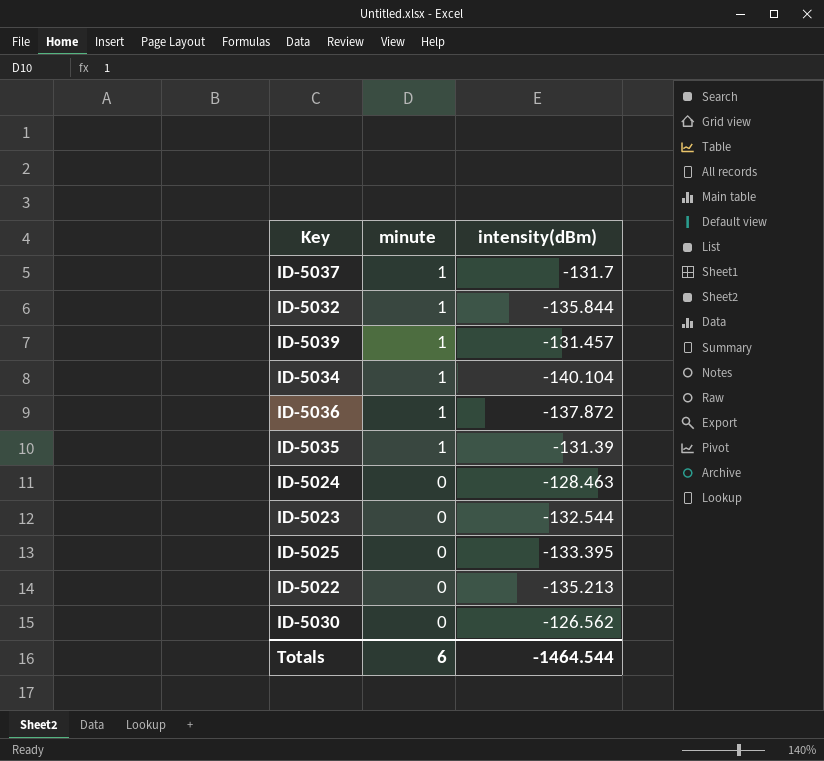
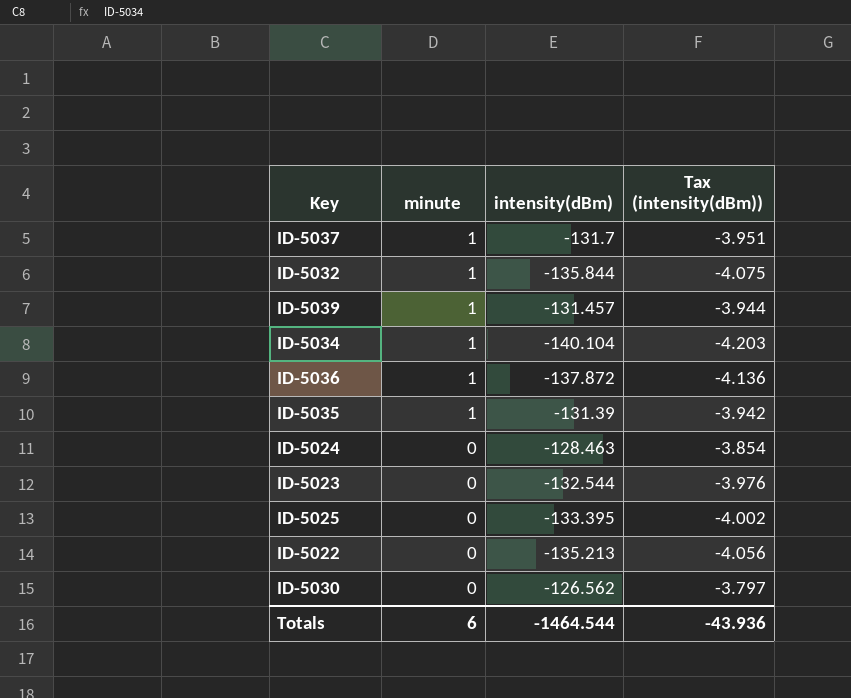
column Tax (intensity(dBm)) | formula: none -> [intensity(dBm)] * 0.03

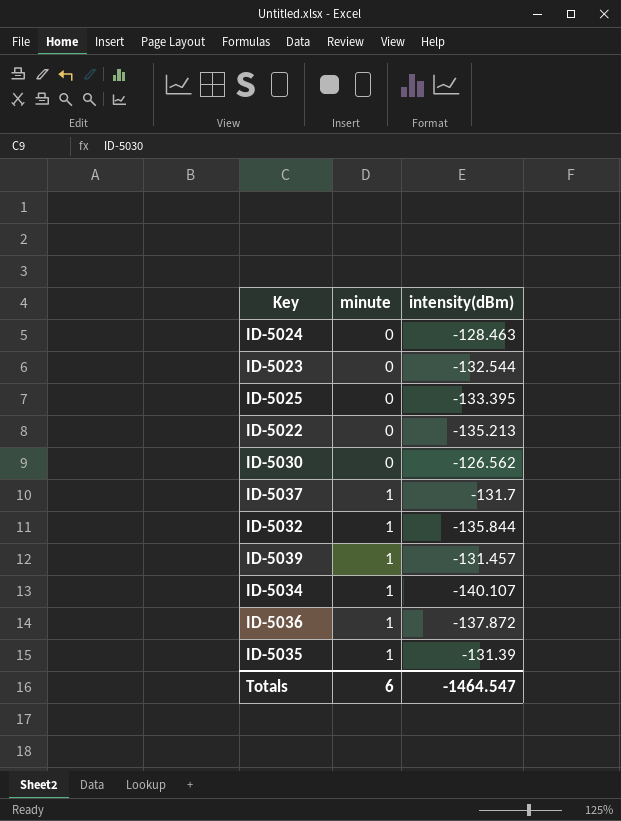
row order: minute descending -> minute ascending
column Tax (intensity(dBm)) | formula: [intensity(dBm)] * 0.03 -> none
ID-5034 | intensity(dBm): -140.104 -> -140.107
Totals | intensity(dBm): -1464.544 -> -1464.547

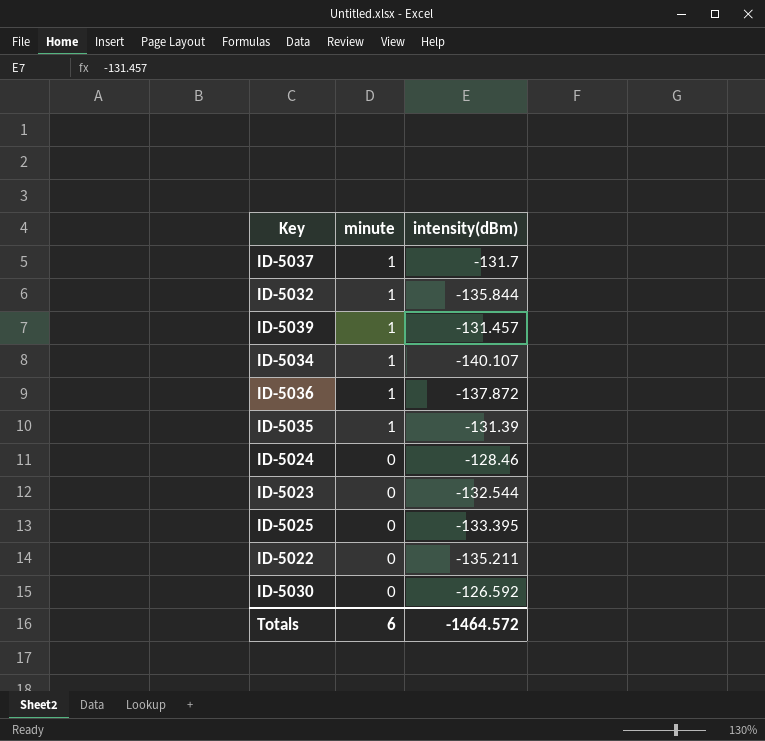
row order: minute ascending -> minute descending
ID-5024 | intensity(dBm): -128.463 -> -128.46
ID-5022 | intensity(dBm): -135.213 -> -135.211
ID-5030 | intensity(dBm): -126.562 -> -126.592
Totals | intensity(dBm): -1464.547 -> -1464.572

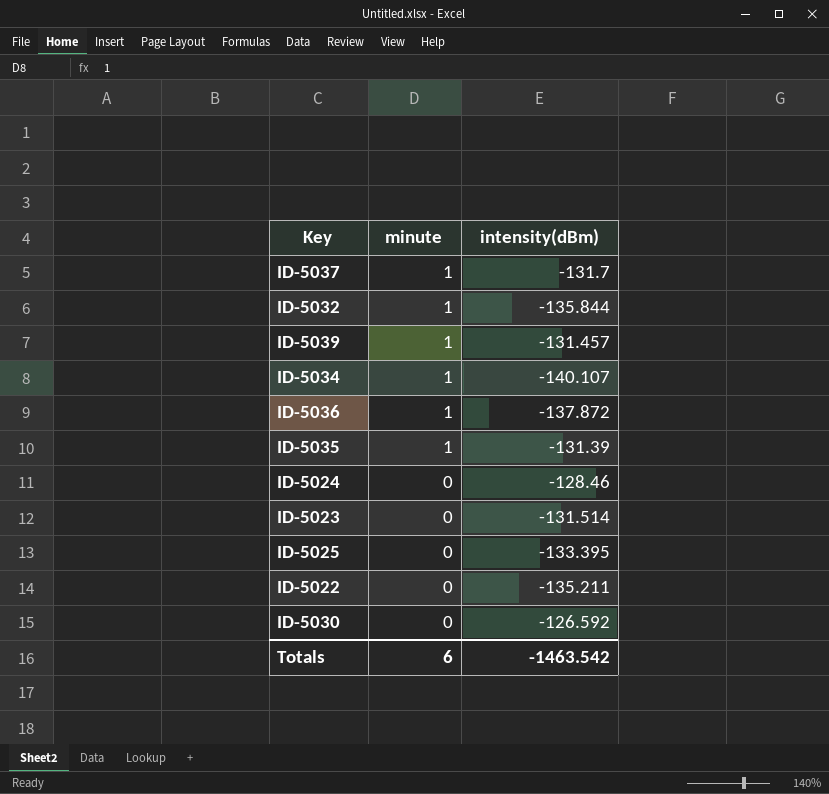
ID-5023 | intensity(dBm): -132.544 -> -131.514
Totals | intensity(dBm): -1464.572 -> -1463.542

